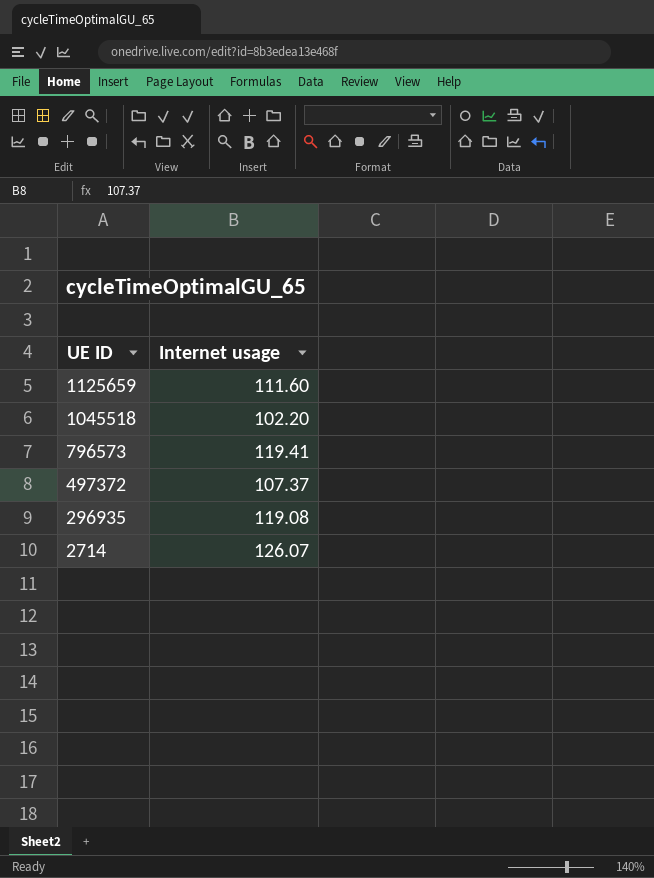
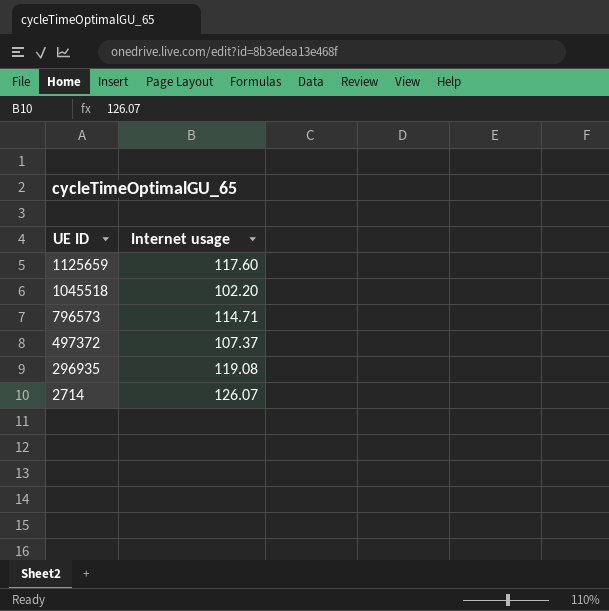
1125659 | Internet usage: 111.60 -> 117.60
796573 | Internet usage: 119.41 -> 114.71

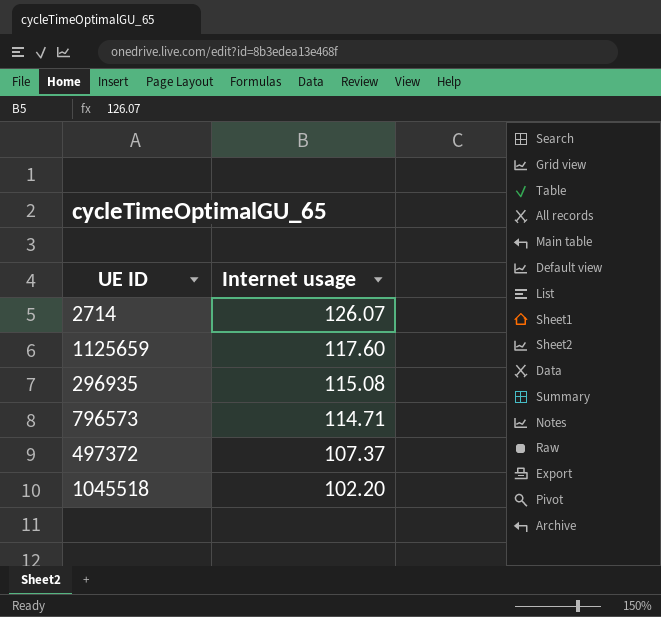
row order: UE ID descending -> Internet usage descending
296935 | Internet usage: 119.08 -> 115.08

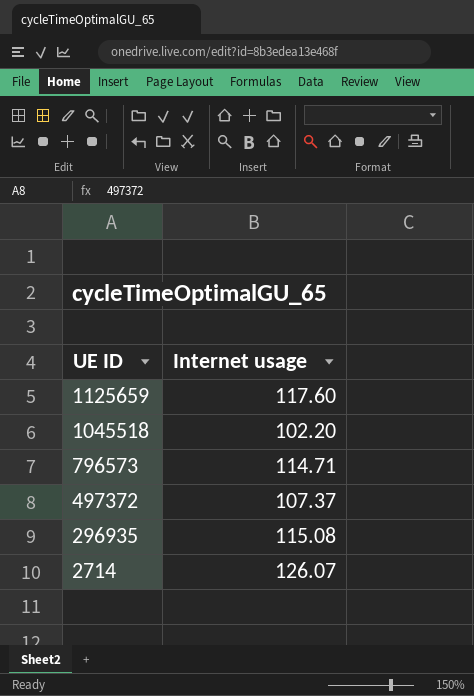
row order: Internet usage descending -> UE ID descending

